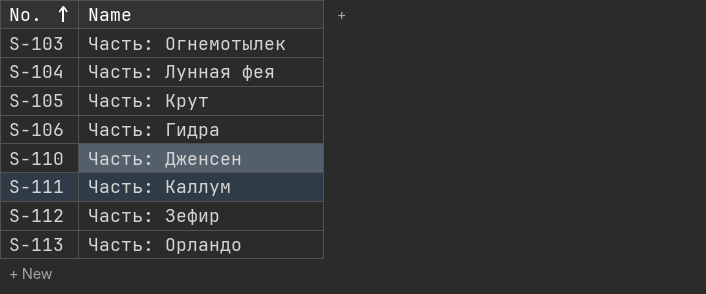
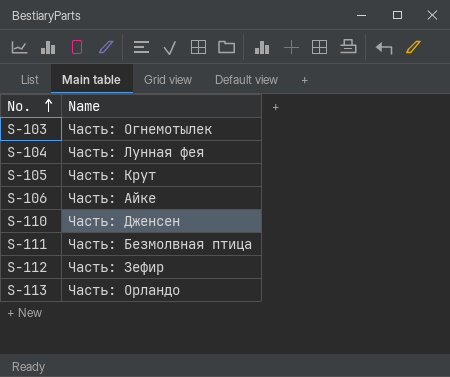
S-106 | Name: Часть: Гидра -> Часть: Айке
S-111 | Name: Часть: Каллум -> Часть: Безмолвная птица

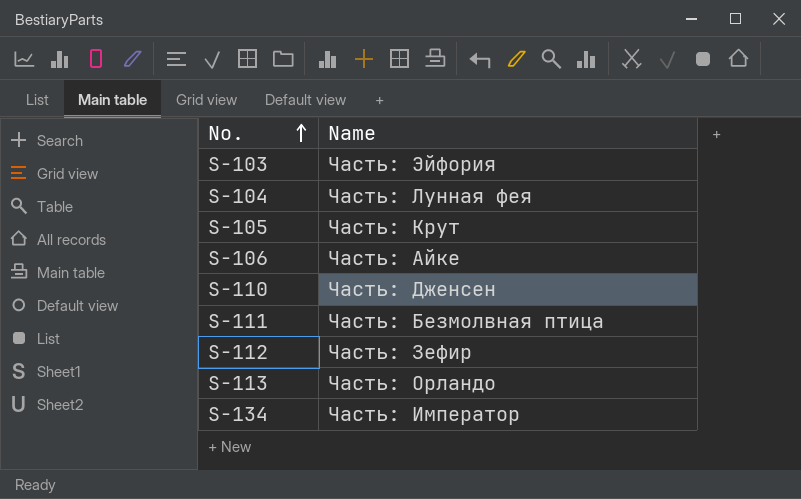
S-103 | Name: Часть: Огнемотылек -> Часть: Эйфория
row S-134: none -> Часть: Император

